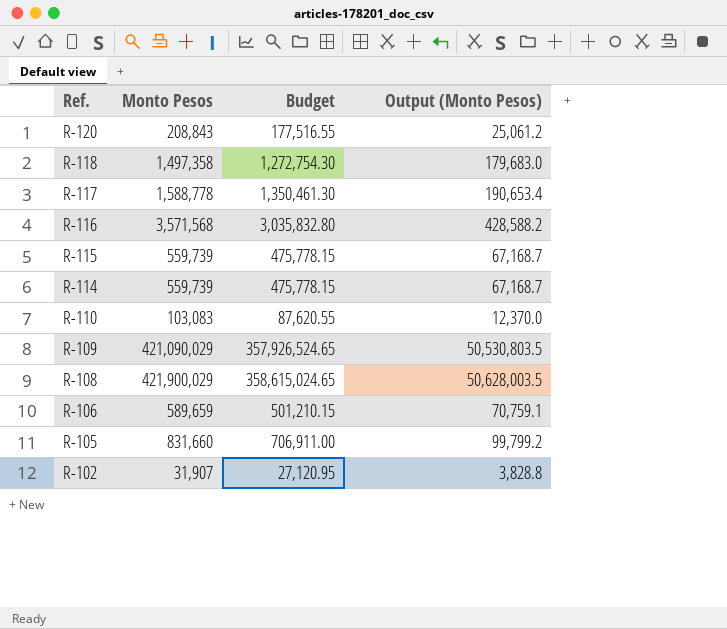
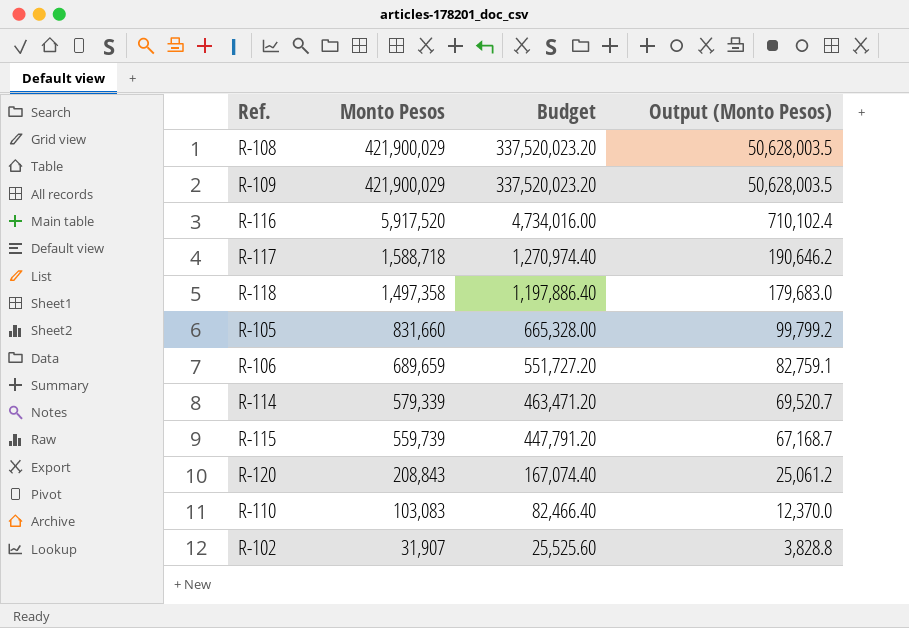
row order: Ref. descending -> Monto Pesos descending
column Budget | formula: [Monto Pesos] * 0.85 -> [Monto Pesos] * 0.8
R-109 | Monto Pesos: 421,090,029 -> 421,900,029
R-109 | Output (Monto Pesos): 50,530,803.5 -> 50,628,003.5
R-116 | Monto Pesos: 3,571,568 -> 5,917,520
R-116 | Output (Monto Pesos): 428,588.2 -> 710,102.4
R-117 | Monto Pesos: 1,588,778 -> 1,588,718
R-117 | Output (Monto Pesos): 190,653.4 -> 190,646.2
R-106 | Monto Pesos: 589,659 -> 689,659
R-106 | Output (Monto Pesos): 70,759.1 -> 82,759.1
R-114 | Monto Pesos: 559,739 -> 579,339
R-114 | Output (Monto Pesos): 67,168.7 -> 69,520.7

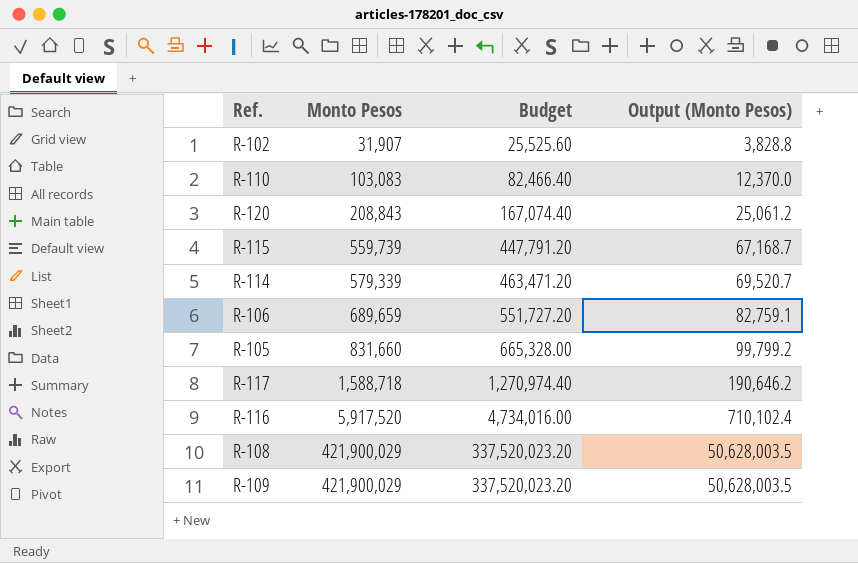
row order: Monto Pesos descending -> Monto Pesos ascending
row R-118: 1,497,358 | 1,197,886.40 | 179,683.0 -> none

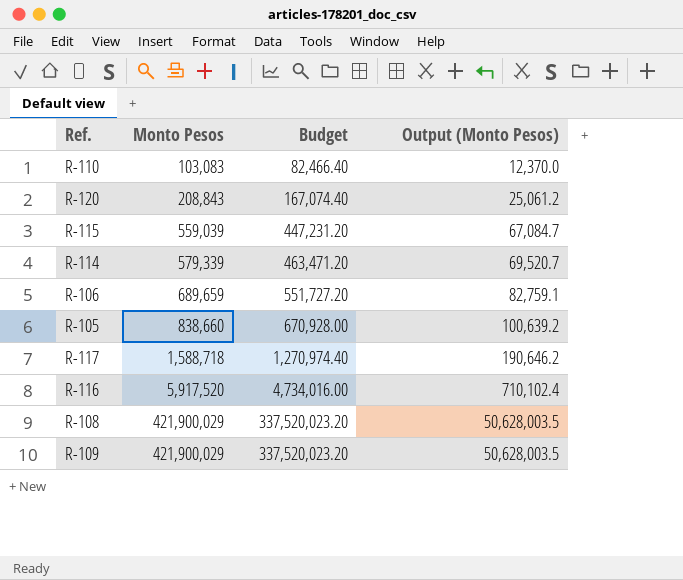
row R-102: 31,907 | 25,525.60 | 3,828.8 -> none
R-115 | Monto Pesos: 559,739 -> 559,039
R-115 | Budget: 447,791.20 -> 447,231.20
R-115 | Output (Monto Pesos): 67,168.7 -> 67,084.7
R-105 | Monto Pesos: 831,660 -> 838,660
R-105 | Budget: 665,328.00 -> 670,928.00
R-105 | Output (Monto Pesos): 99,799.2 -> 100,639.2

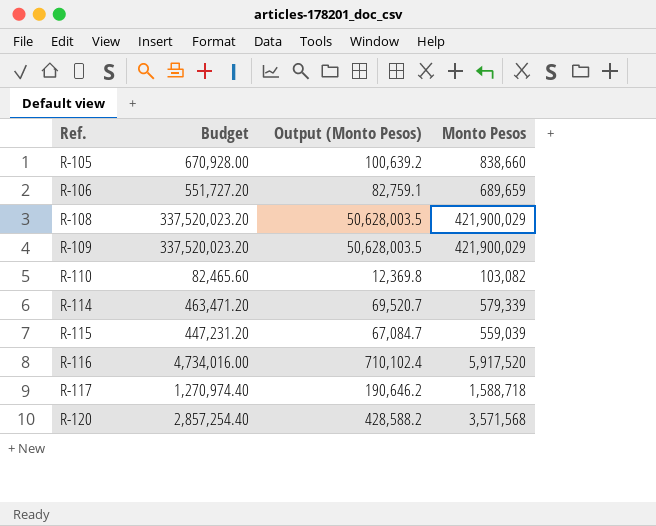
row order: Monto Pesos ascending -> Ref. ascending
column Monto Pesos | position: 2 -> 4
R-110 | Budget: 82,466.40 -> 82,465.60
R-110 | Output (Monto Pesos): 12,370.0 -> 12,369.8
R-110 | Monto Pesos: 103,083 -> 103,082
R-120 | Budget: 167,074.40 -> 2,857,254.40
R-120 | Output (Monto Pesos): 25,061.2 -> 428,588.2
R-120 | Monto Pesos: 208,843 -> 3,571,568

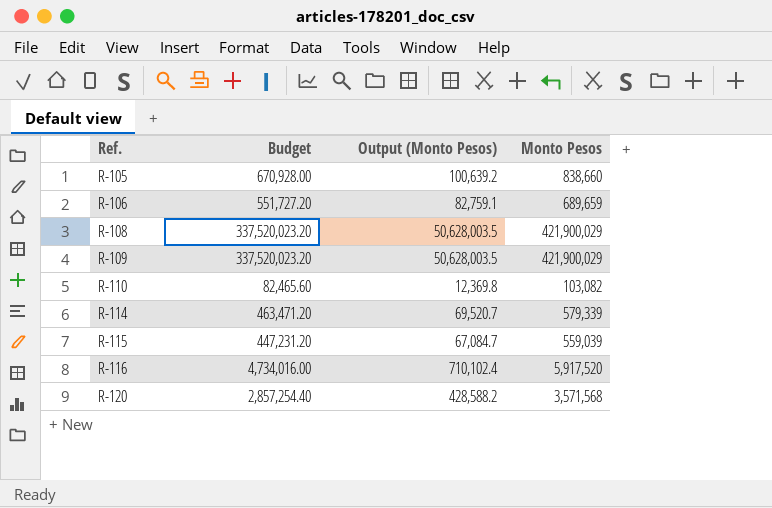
row R-117: 1,270,974.40 | 190,646.2 | 1,588,718 -> none

